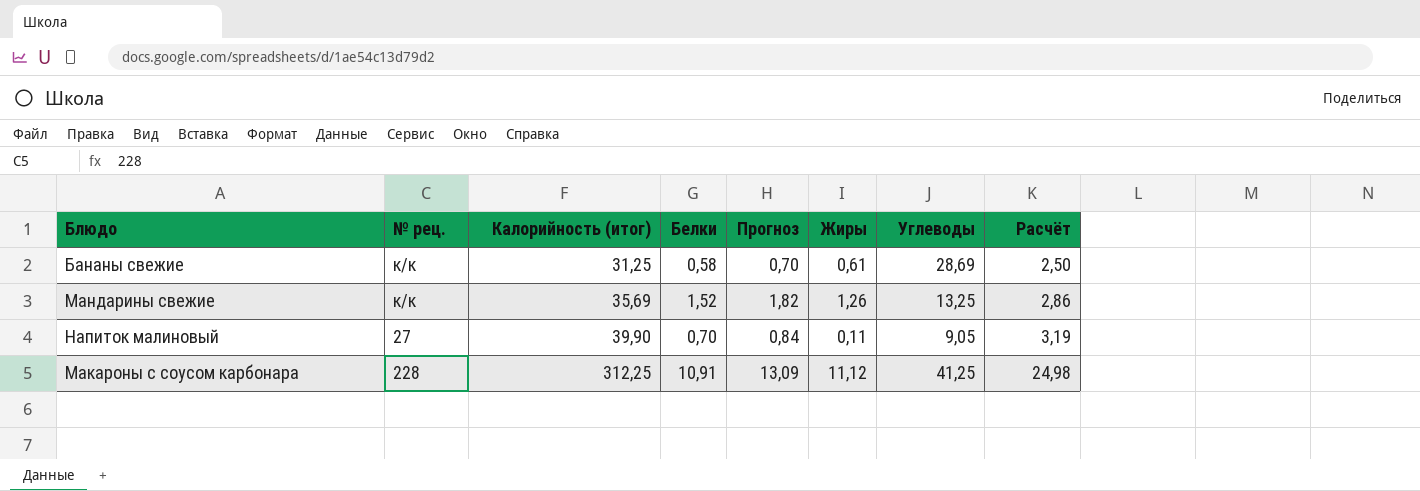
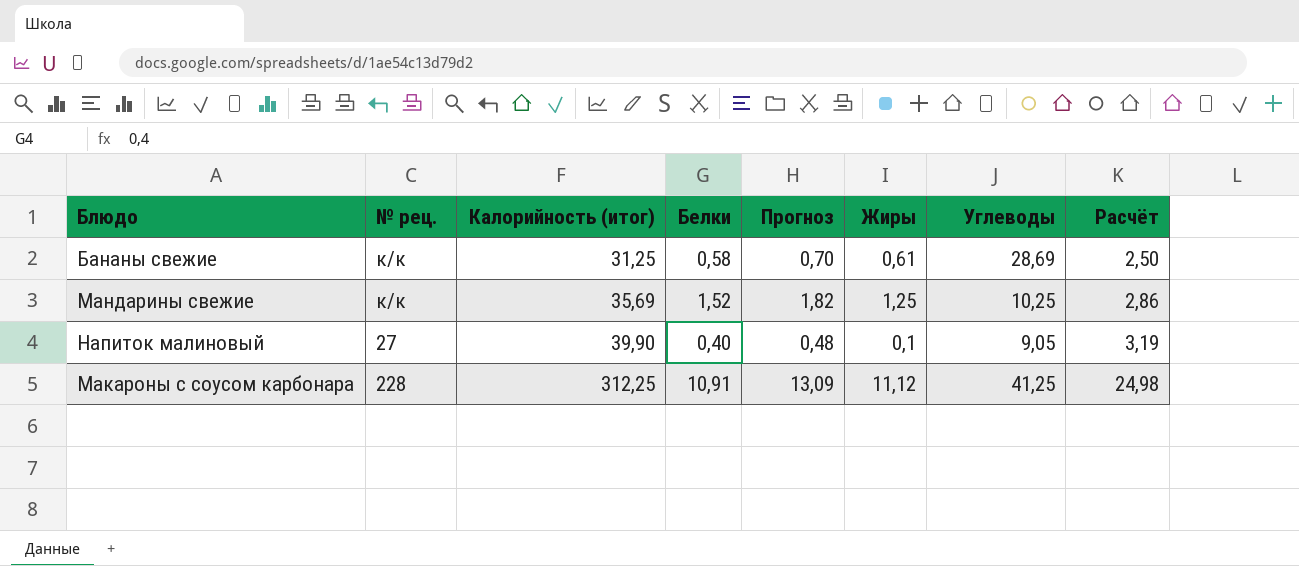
Мандарины свежие | Жиры: 1,26 -> 1,25
Мандарины свежие | Углеводы: 13,25 -> 10,25
Напиток малиновый | Белки: 0,70 -> 0,40
Напиток малиновый | Прогноз: 0,84 -> 0,48
Напиток малиновый | Жиры: 0,11 -> 0,1

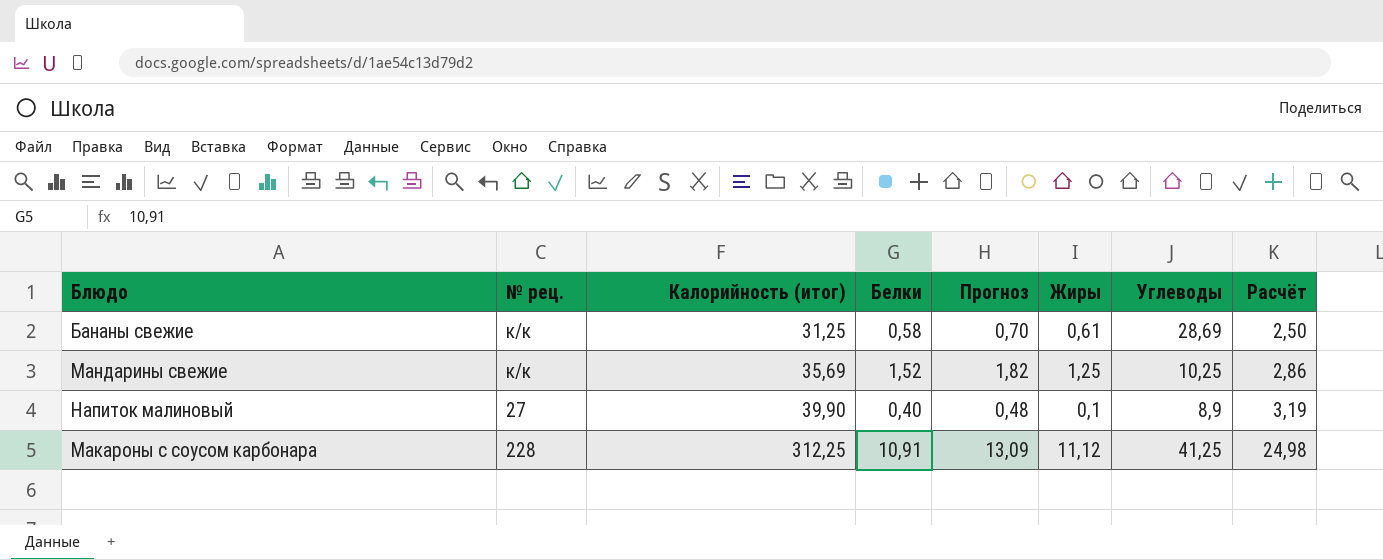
Напиток малиновый | Углеводы: 9,05 -> 8,9

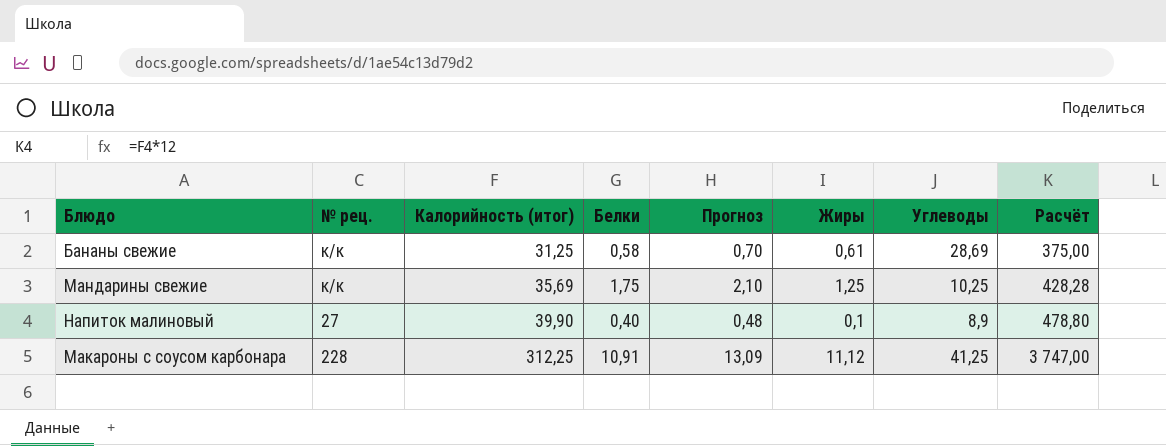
column Расчёт | formula: [Калорийность (итог)] * 0,08 -> [Калорийность (итог)] * 12
Мандарины свежие | Белки: 1,52 -> 1,75
Мандарины свежие | Прогноз: 1,82 -> 2,10

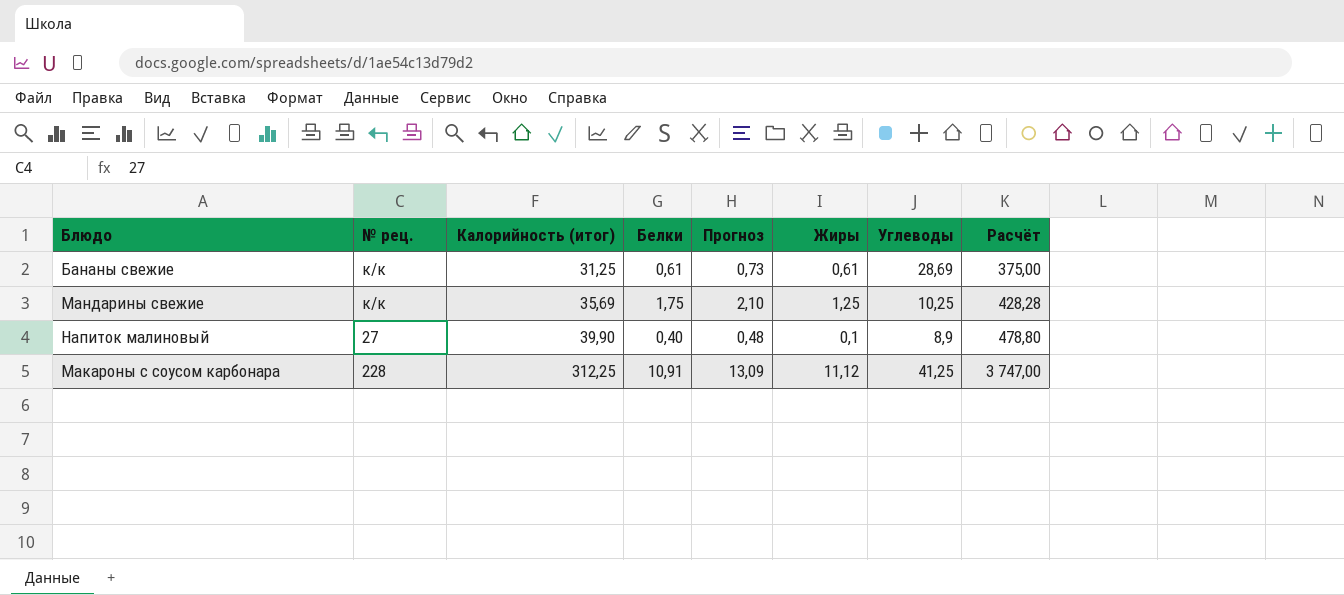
Бананы свежие | Белки: 0,58 -> 0,61
Бананы свежие | Прогноз: 0,70 -> 0,73

